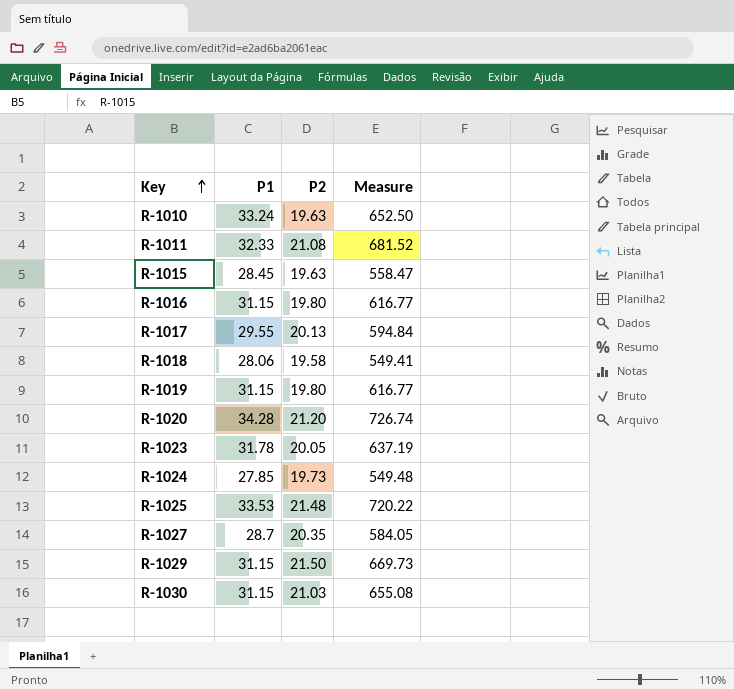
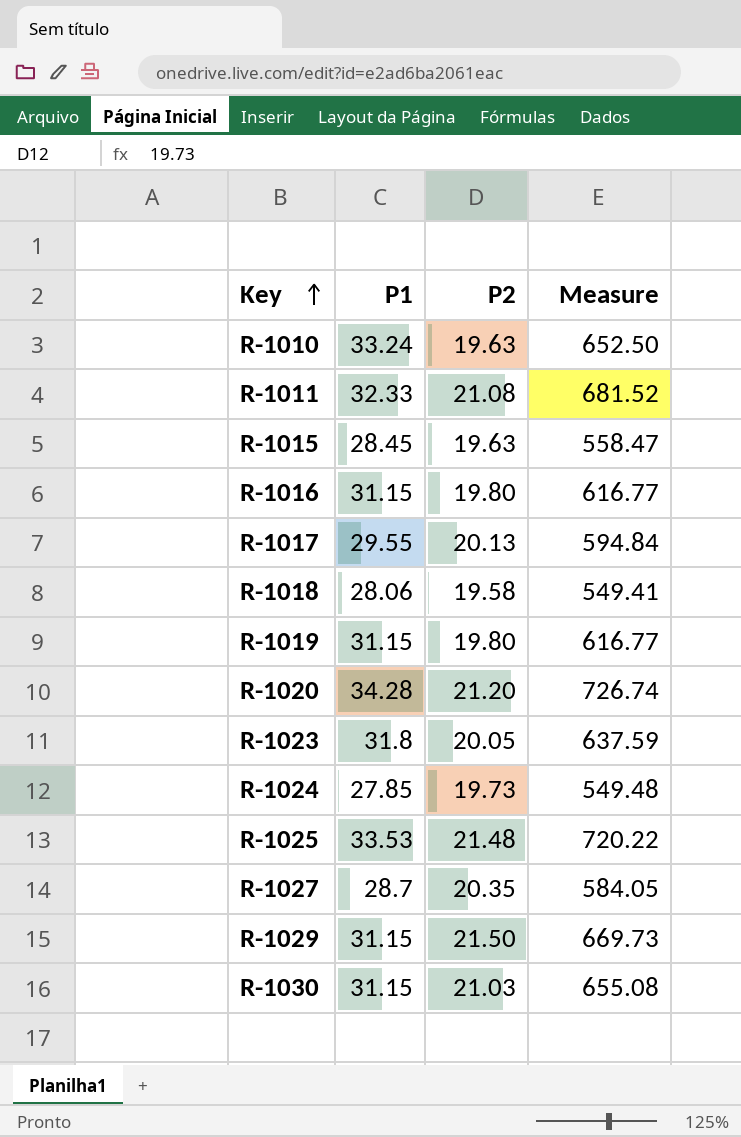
R-1023 | P1: 31.78 -> 31.8
R-1023 | Measure: 637.19 -> 637.59

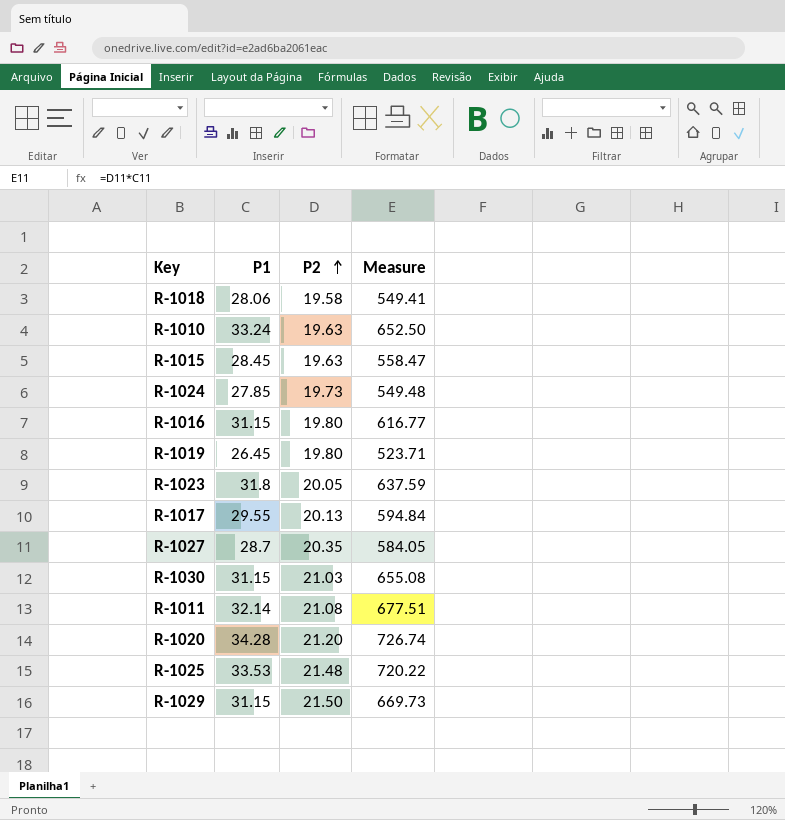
row order: Key ascending -> P2 ascending
R-1019 | P1: 31.15 -> 26.45
R-1019 | Measure: 616.77 -> 523.71
R-1011 | P1: 32.33 -> 32.14
R-1011 | Measure: 681.52 -> 677.51

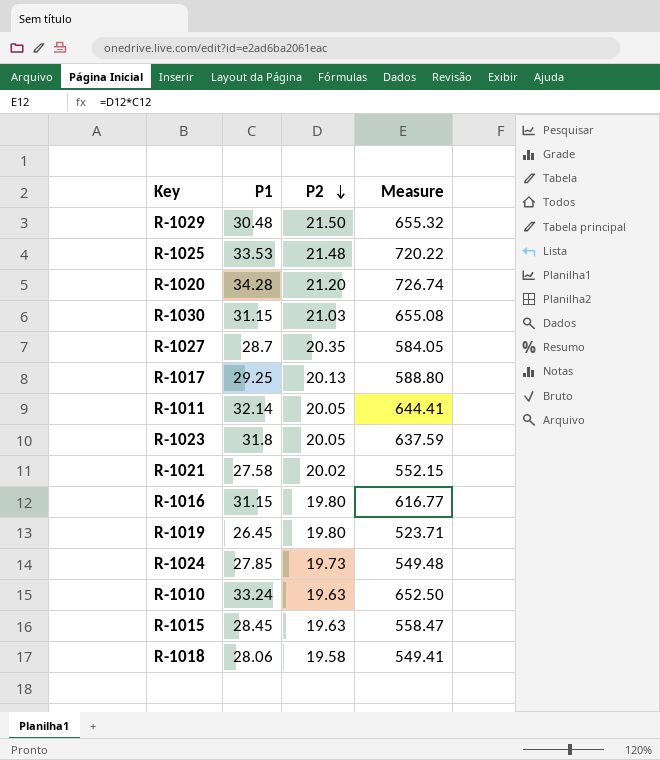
row order: P2 ascending -> P2 descending
R-1029 | P1: 31.15 -> 30.48
R-1029 | Measure: 669.73 -> 655.32
R-1017 | P1: 29.55 -> 29.25
R-1017 | Measure: 594.84 -> 588.80
R-1011 | P2: 21.08 -> 20.05
R-1011 | Measure: 677.51 -> 644.41
row R-1021: none -> 27.58 | 20.02 | 552.15

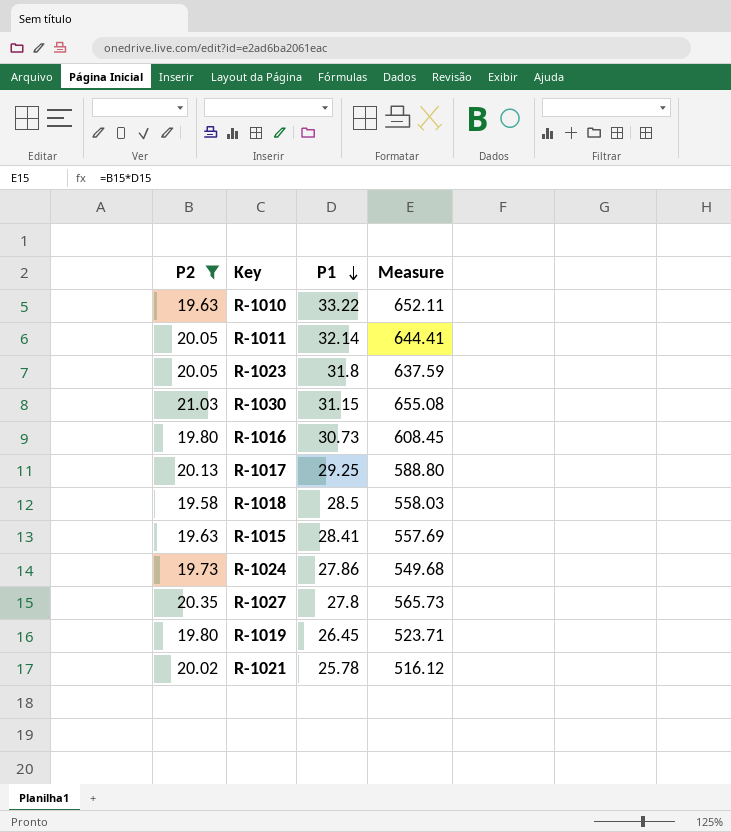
filter: none -> P2 <= 21.03
row order: P2 descending -> P1 descending
column P2 | position: 3 -> 1
R-1010 | P1: 33.24 -> 33.22
R-1010 | Measure: 652.50 -> 652.11
R-1016 | P1: 31.15 -> 30.73
R-1016 | Measure: 616.77 -> 608.45
R-1018 | P1: 28.06 -> 28.5
R-1018 | Measure: 549.41 -> 558.03
R-1015 | P1: 28.45 -> 28.41
R-1015 | Measure: 558.47 -> 557.69
R-1024 | P1: 27.85 -> 27.86
R-1024 | Measure: 549.48 -> 549.68
R-1027 | P1: 28.7 -> 27.8
R-1027 | Measure: 584.05 -> 565.73
R-1021 | P1: 27.58 -> 25.78
R-1021 | Measure: 552.15 -> 516.12

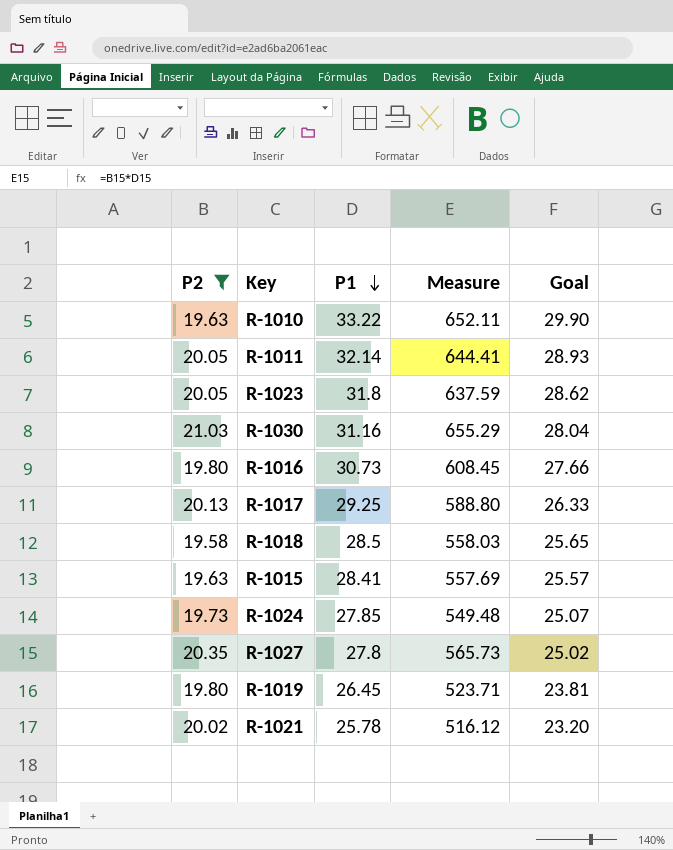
column Goal | formula: none -> [P1] * 0.9
R-1030 | P1: 31.15 -> 31.16
R-1030 | Measure: 655.08 -> 655.29
R-1024 | P1: 27.86 -> 27.85
R-1024 | Measure: 549.68 -> 549.48

